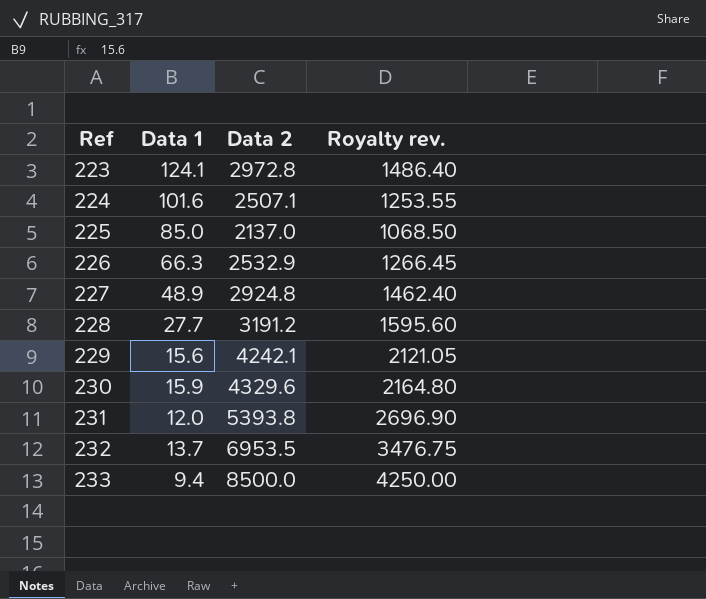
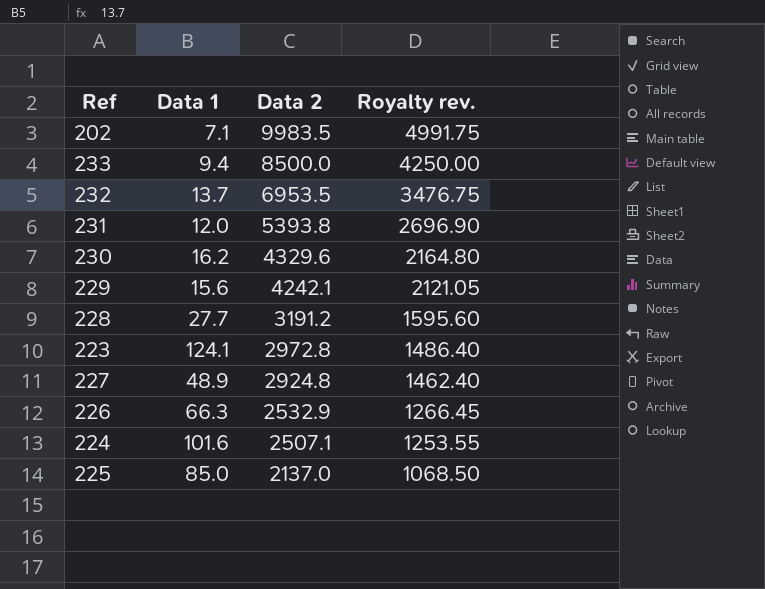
row order: Ref ascending -> Data 2 descending
row 202: none -> 7.1 | 9983.5 | 4991.75
230 | Data 1: 15.9 -> 16.2

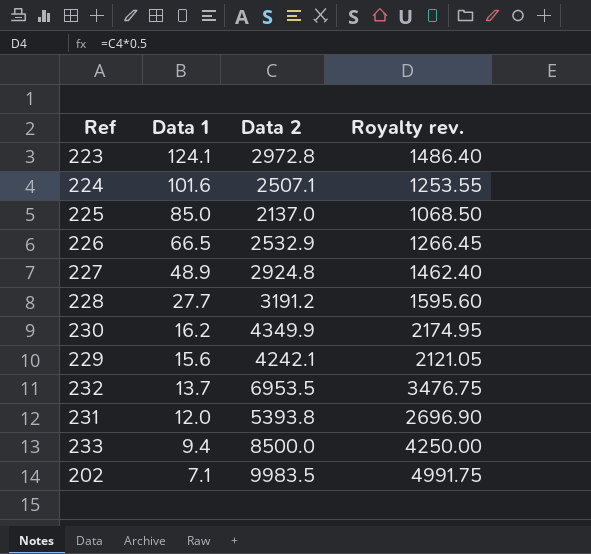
row order: Data 2 descending -> Data 1 descending
226 | Data 1: 66.3 -> 66.5
230 | Data 2: 4329.6 -> 4349.9
230 | Royalty rev.: 2164.80 -> 2174.95

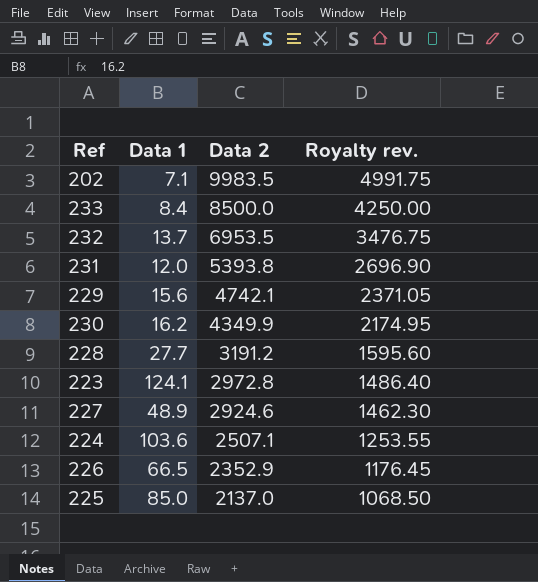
row order: Data 1 descending -> Data 2 descending
233 | Data 1: 9.4 -> 8.4
229 | Data 2: 4242.1 -> 4742.1
229 | Royalty rev.: 2121.05 -> 2371.05
227 | Data 2: 2924.8 -> 2924.6
227 | Royalty rev.: 1462.40 -> 1462.30
224 | Data 1: 101.6 -> 103.6
226 | Data 2: 2532.9 -> 2352.9
226 | Royalty rev.: 1266.45 -> 1176.45

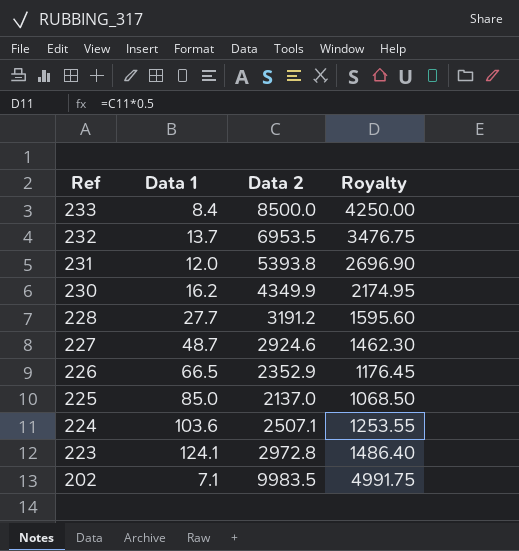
row order: Data 2 descending -> Ref descending
column name: Royalty rev. -> Royalty
row 229: 15.6 | 4742.1 | 2371.05 -> none
227 | Data 1: 48.9 -> 48.7

